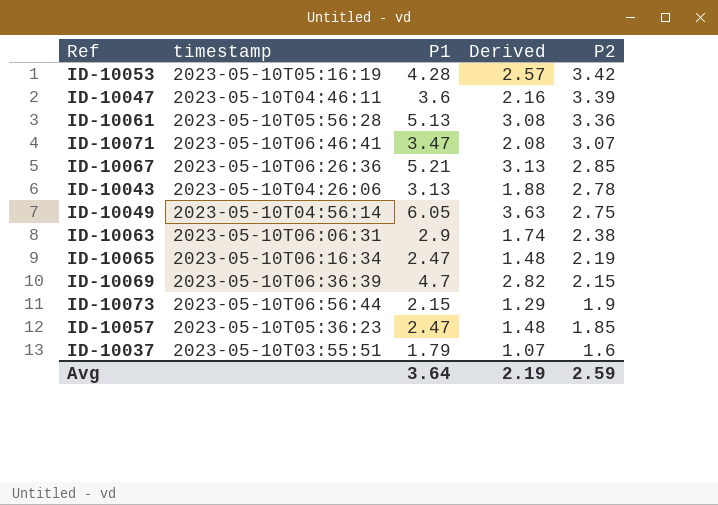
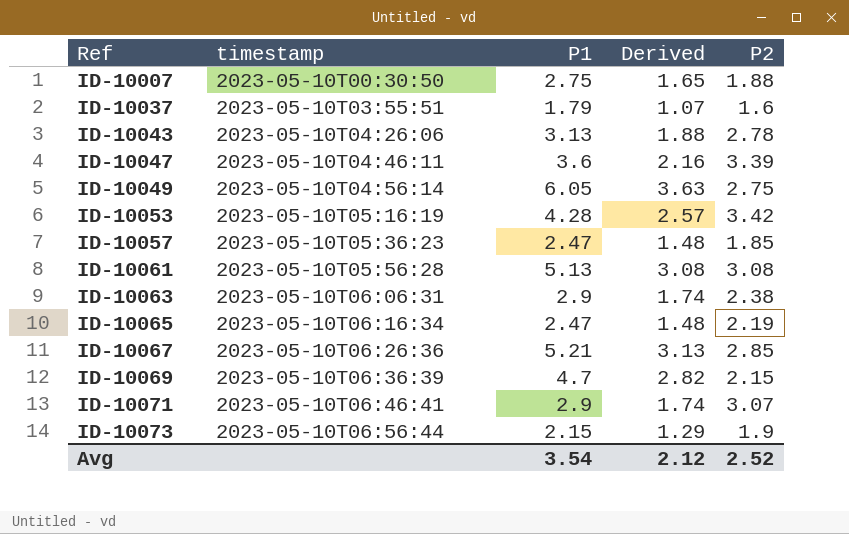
row order: P2 descending -> Ref ascending
row ID-10007: none -> 2023-05-10T00:30:50 | 2.75 | 1.65 | 1.88
ID-10061 | P2: 3.36 -> 3.08
ID-10071 | P1: 3.47 -> 2.9
ID-10071 | Derived: 2.08 -> 1.74
Avg | P1: 3.64 -> 3.54
Avg | Derived: 2.19 -> 2.12
Avg | P2: 2.59 -> 2.52

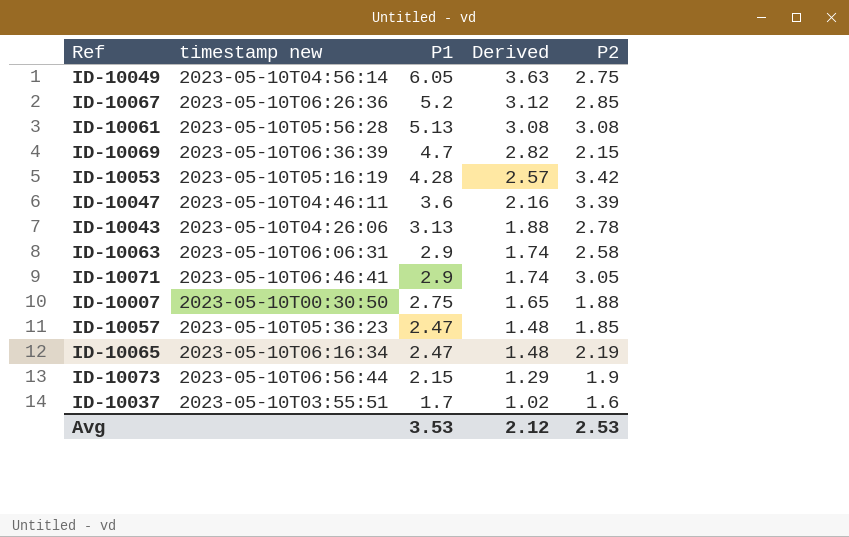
row order: Ref ascending -> P1 descending
column name: timestamp -> timestamp new
ID-10067 | P1: 5.21 -> 5.2
ID-10067 | Derived: 3.13 -> 3.12
ID-10063 | P2: 2.38 -> 2.58
ID-10071 | P2: 3.07 -> 3.05
ID-10037 | P1: 1.79 -> 1.7
ID-10037 | Derived: 1.07 -> 1.02
Avg | P1: 3.54 -> 3.53
Avg | P2: 2.52 -> 2.53

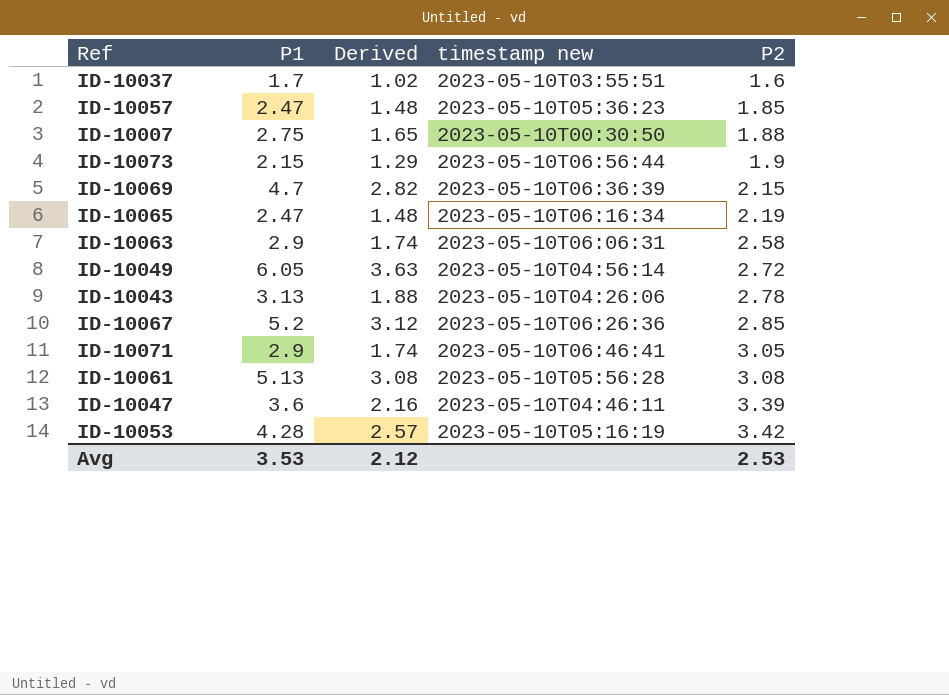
row order: P1 descending -> P2 ascending
column timestamp new | position: 2 -> 4
ID-10049 | P2: 2.75 -> 2.72

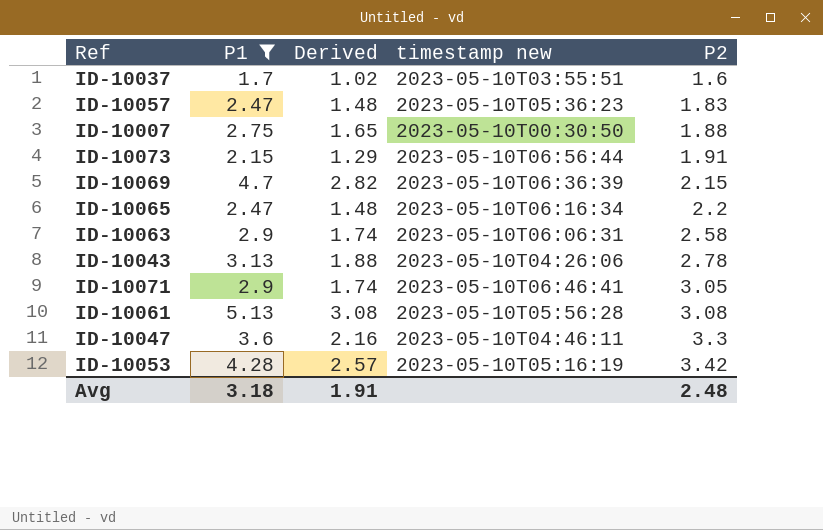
filter: none -> P1 <= 5.13
ID-10057 | P2: 1.85 -> 1.83
ID-10073 | P2: 1.9 -> 1.91
ID-10065 | P2: 2.19 -> 2.2
ID-10047 | P2: 3.39 -> 3.3
Avg | P1: 3.53 -> 3.18
Avg | Derived: 2.12 -> 1.91
Avg | P2: 2.53 -> 2.48

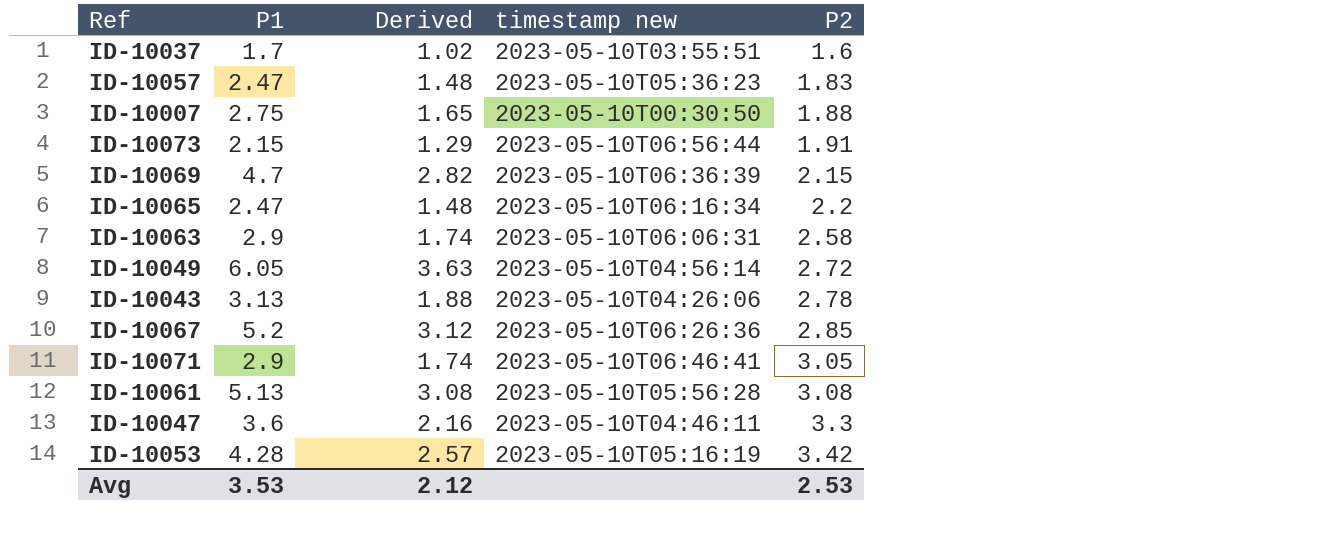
filter: P1 <= 5.13 -> none
Avg | P1: 3.18 -> 3.53
Avg | Derived: 1.91 -> 2.12
Avg | P2: 2.48 -> 2.53

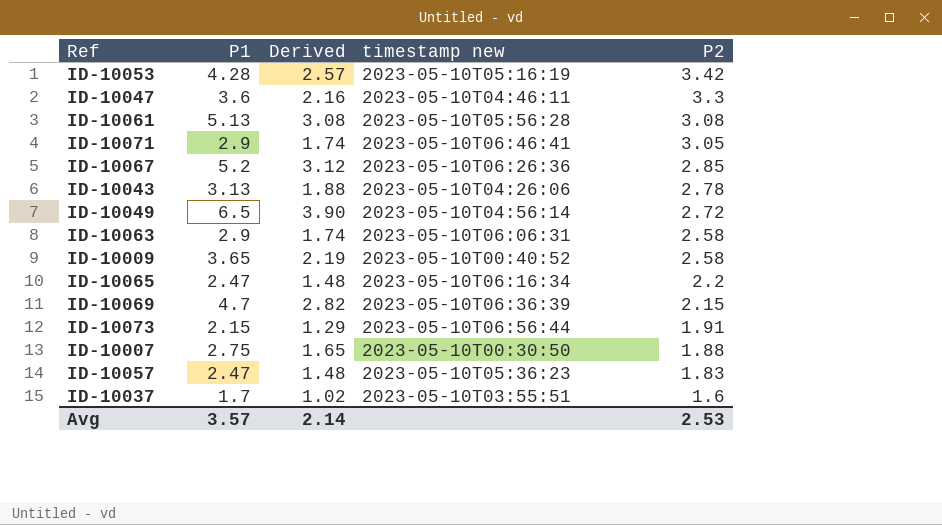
row order: P2 ascending -> P2 descending
ID-10049 | P1: 6.05 -> 6.5
ID-10049 | Derived: 3.63 -> 3.90
row ID-10009: none -> 3.65 | 2.19 | 2023-05-10T00:40:52 | 2.58
Avg | P1: 3.53 -> 3.57
Avg | Derived: 2.12 -> 2.14

